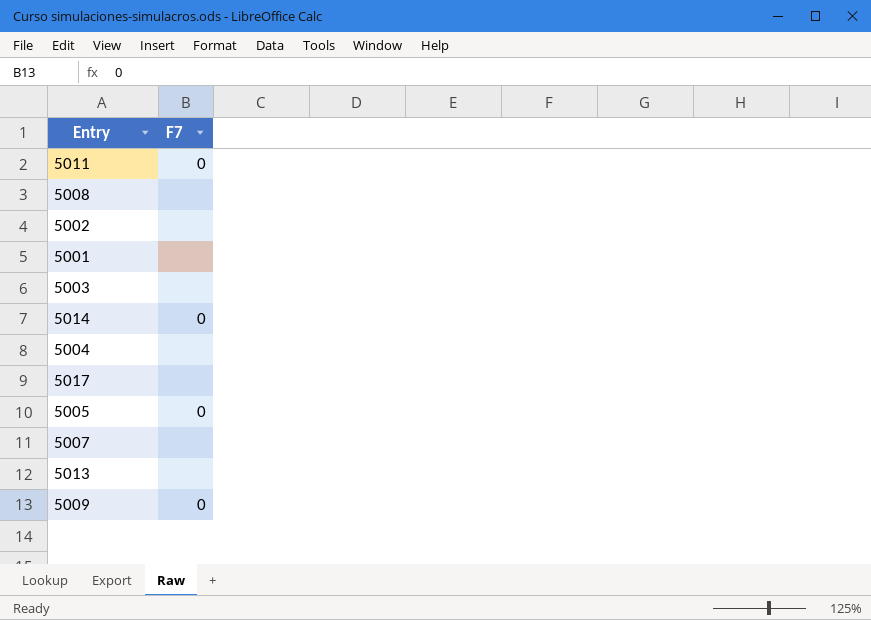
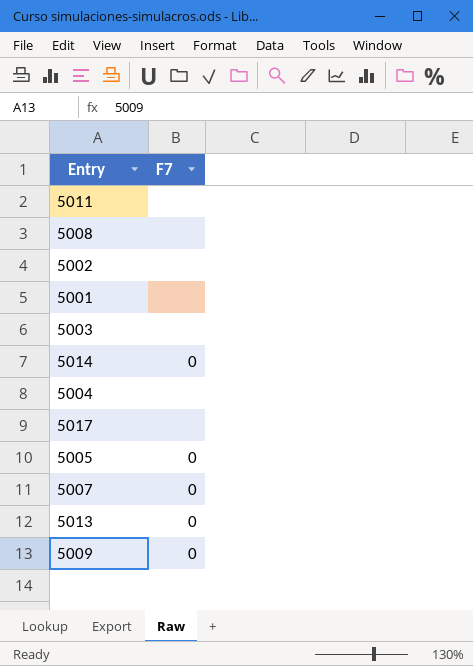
5011 | F7: 0 -> none
5007 | F7: none -> 0
5013 | F7: none -> 0

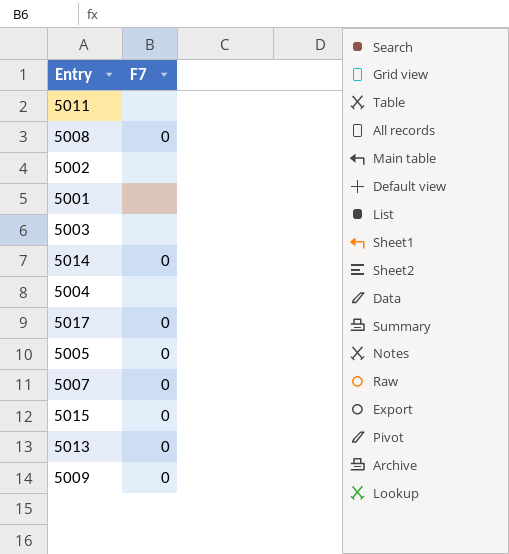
5008 | F7: none -> 0
5017 | F7: none -> 0
row 5015: none -> 0

